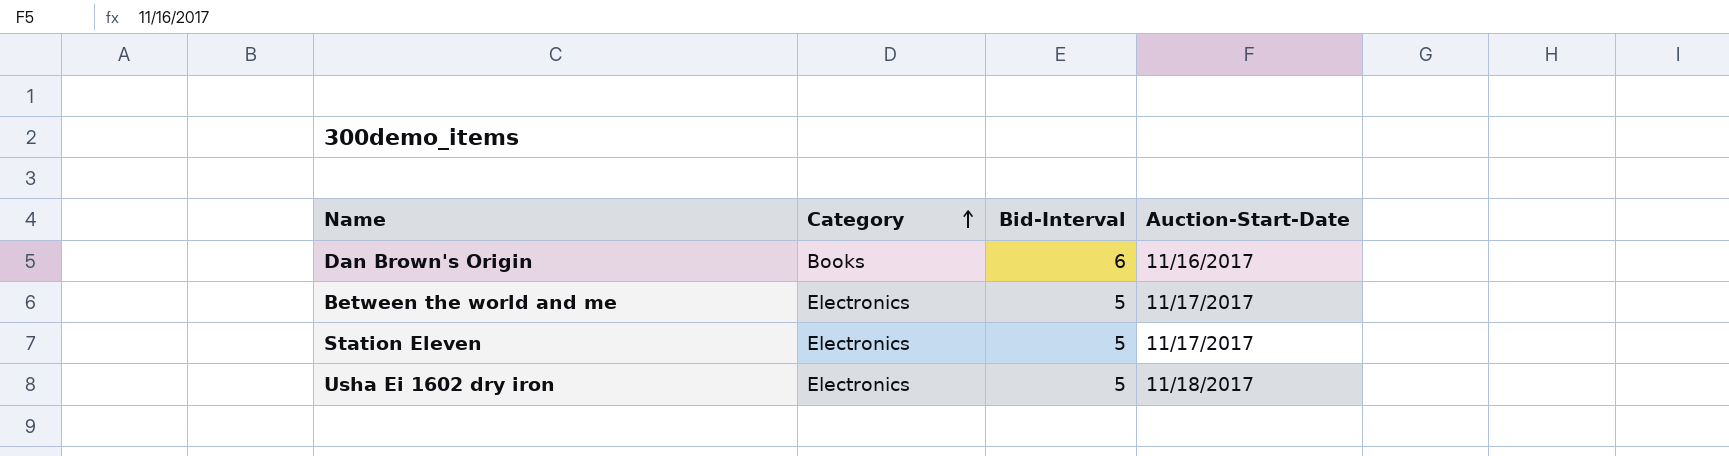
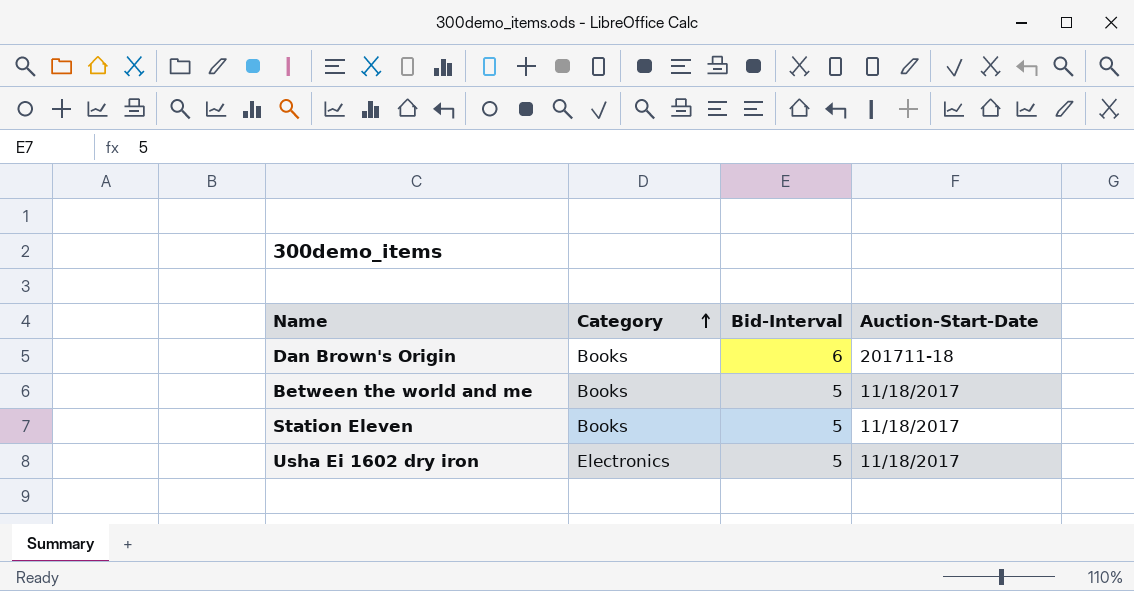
Dan Brown's Origin | Auction-Start-Date: 11/16/2017 -> 201711-18
Between the world and me | Category: Electronics -> Books
Between the world and me | Auction-Start-Date: 11/17/2017 -> 11/18/2017
Station Eleven | Category: Electronics -> Books
Station Eleven | Auction-Start-Date: 11/17/2017 -> 11/18/2017

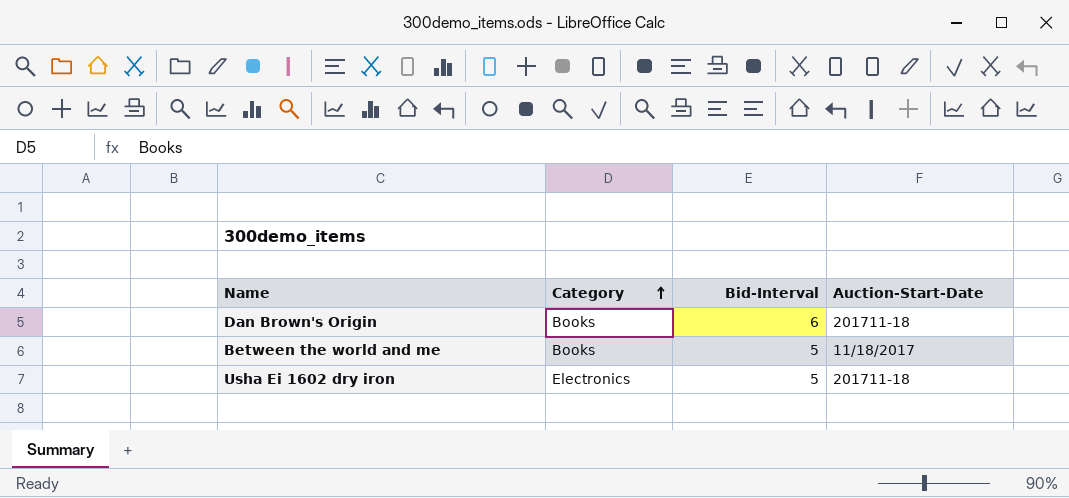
row Station Eleven: Books | 5 | 11/18/2017 -> none
Usha Ei 1602 dry iron | Auction-Start-Date: 11/18/2017 -> 201711-18

